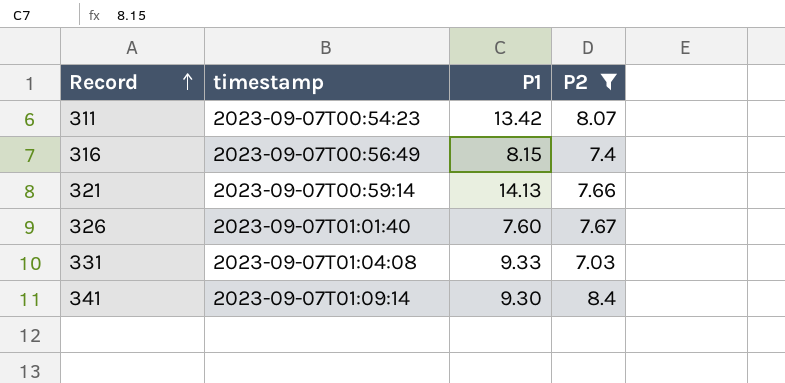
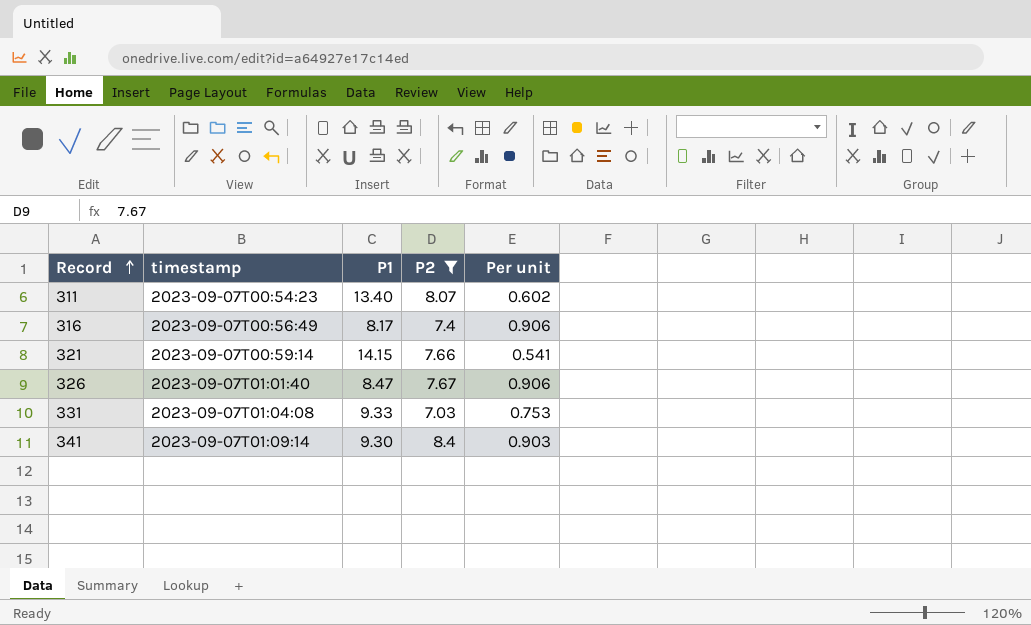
column Per unit | formula: none -> [P2] / [P1]
311 | P1: 13.42 -> 13.40
316 | P1: 8.15 -> 8.17
321 | P1: 14.13 -> 14.15
326 | P1: 7.60 -> 8.47

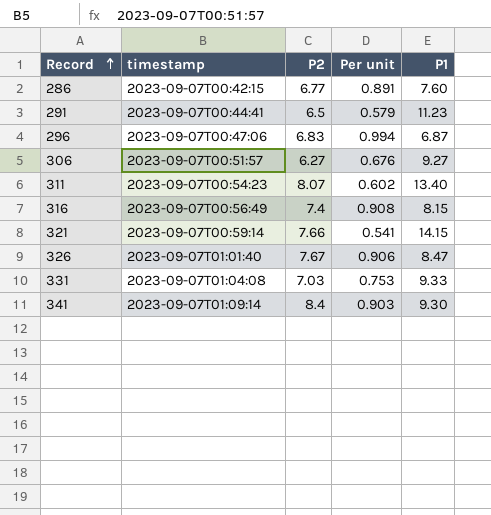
filter: P2 >= 7.03 -> none
column P1 | position: 3 -> 5
316 | Per unit: 0.906 -> 0.908
316 | P1: 8.17 -> 8.15

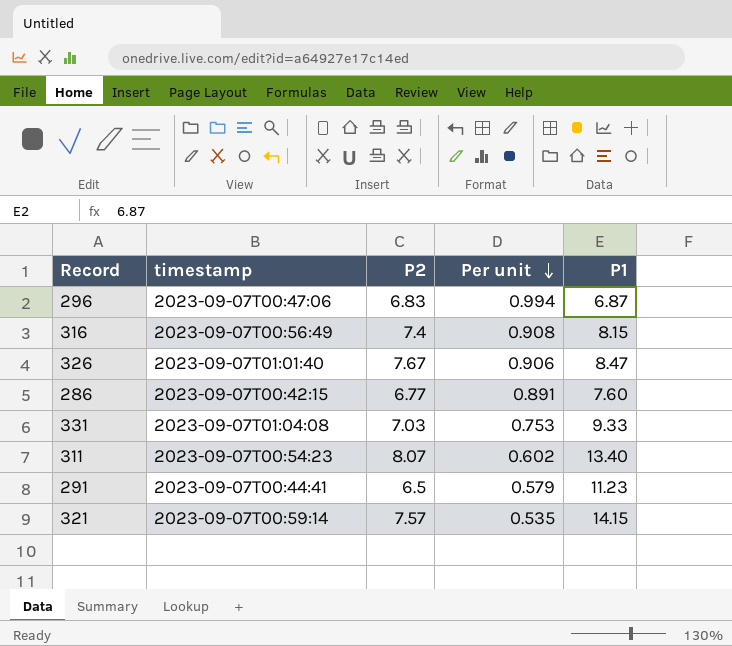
row order: Record ascending -> Per unit descending
row 306: 2023-09-07T00:51:57 | 6.27 | 0.676 | 9.27 -> none
row 341: 2023-09-07T01:09:14 | 8.4 | 0.903 | 9.30 -> none
321 | P2: 7.66 -> 7.57
321 | Per unit: 0.541 -> 0.535

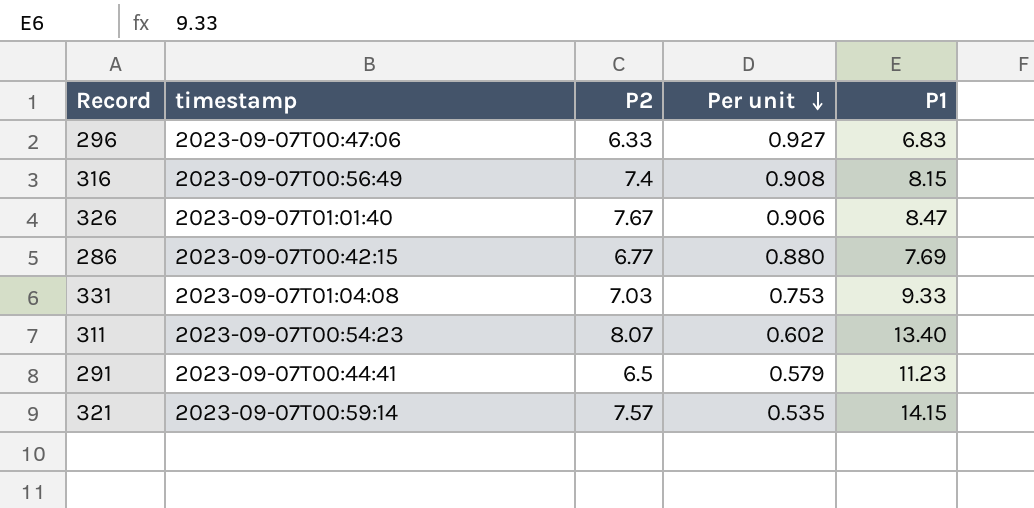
296 | P2: 6.83 -> 6.33
296 | Per unit: 0.994 -> 0.927
296 | P1: 6.87 -> 6.83
286 | Per unit: 0.891 -> 0.880
286 | P1: 7.60 -> 7.69

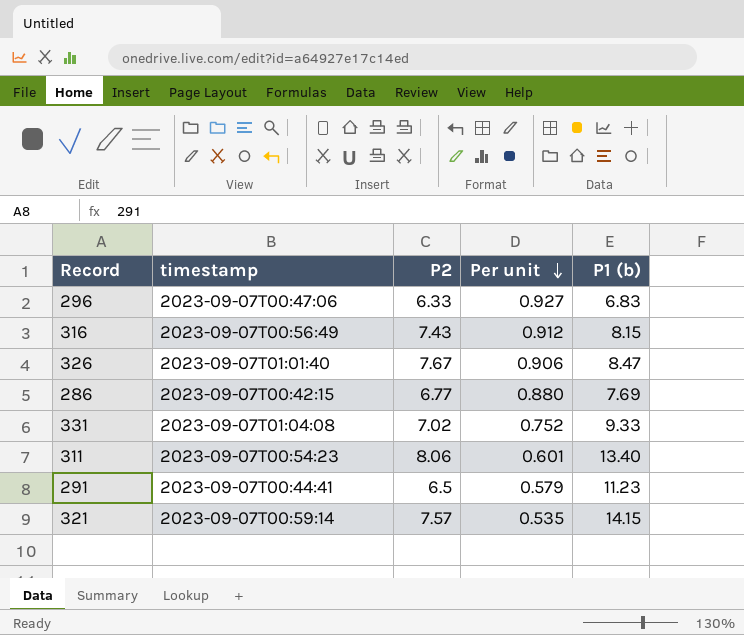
column name: P1 -> P1 (b)
316 | P2: 7.4 -> 7.43
316 | Per unit: 0.908 -> 0.912
331 | P2: 7.03 -> 7.02
331 | Per unit: 0.753 -> 0.752
311 | P2: 8.07 -> 8.06
311 | Per unit: 0.602 -> 0.601

